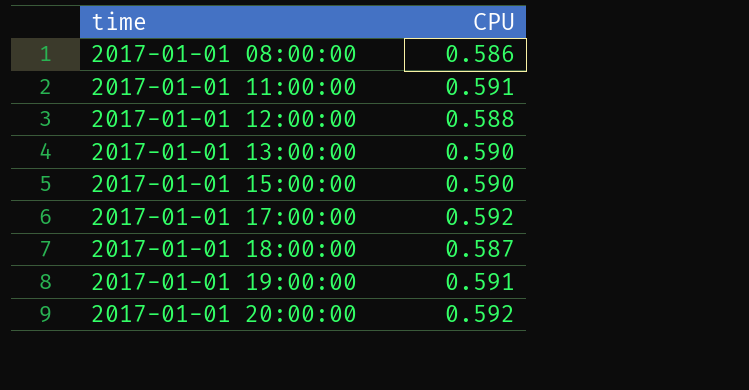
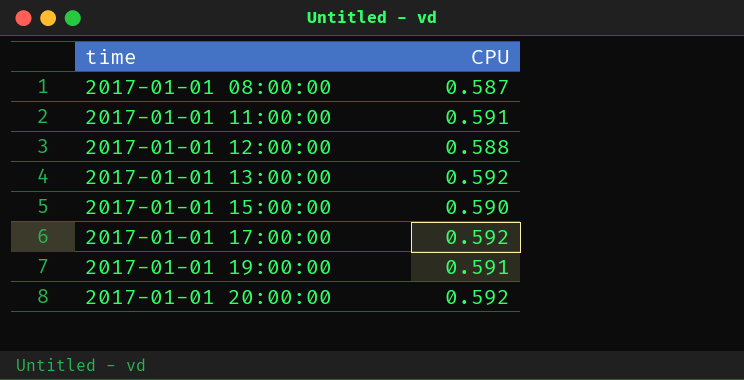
row 2017-01-01 18:00:00: 0.587 -> none
2017-01-01 08:00:00 | CPU: 0.586 -> 0.587
2017-01-01 13:00:00 | CPU: 0.590 -> 0.592

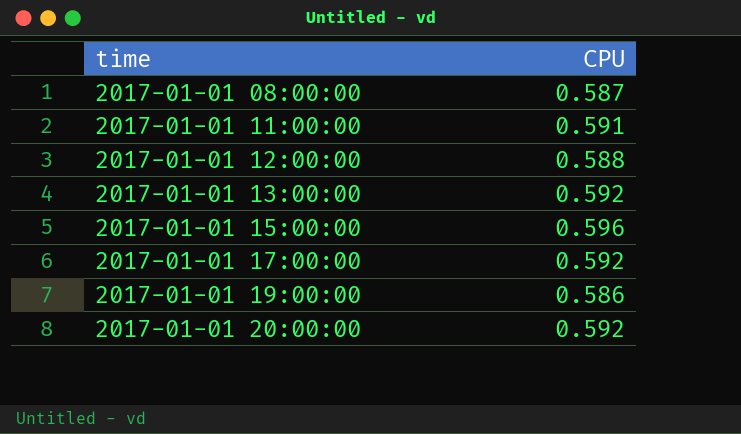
2017-01-01 15:00:00 | CPU: 0.590 -> 0.596
2017-01-01 19:00:00 | CPU: 0.591 -> 0.586

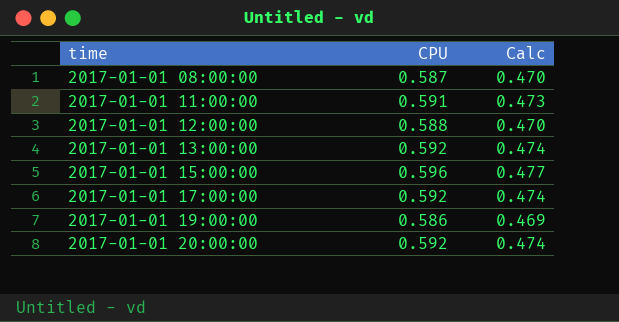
column Calc | formula: none -> [CPU] * 0.8

